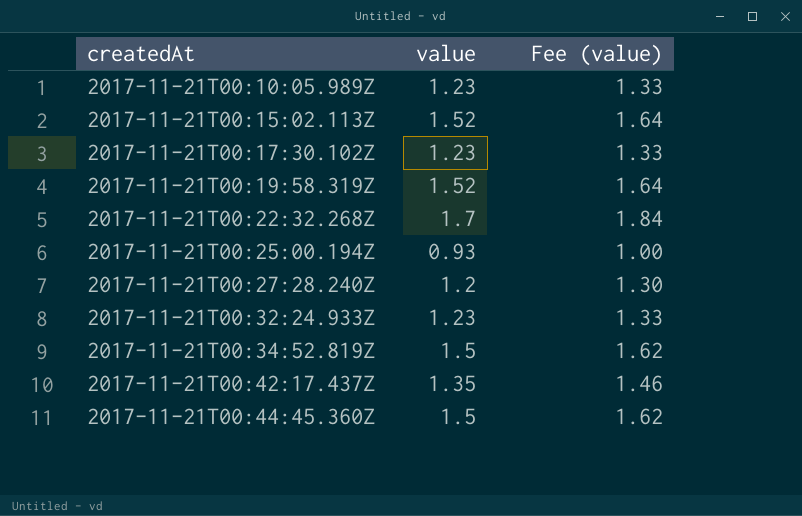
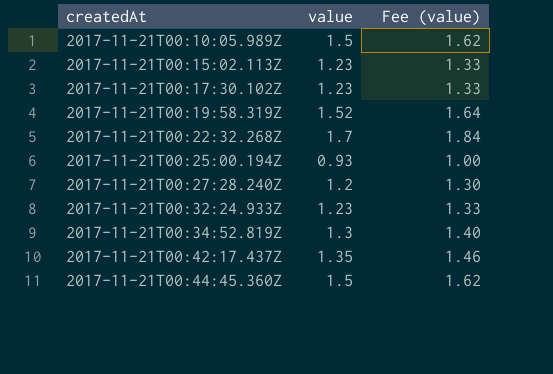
2017-11-21T00:10:05.989Z | value: 1.23 -> 1.5
2017-11-21T00:10:05.989Z | Fee (value): 1.33 -> 1.62
2017-11-21T00:15:02.113Z | value: 1.52 -> 1.23
2017-11-21T00:15:02.113Z | Fee (value): 1.64 -> 1.33
2017-11-21T00:34:52.819Z | value: 1.5 -> 1.3
2017-11-21T00:34:52.819Z | Fee (value): 1.62 -> 1.40

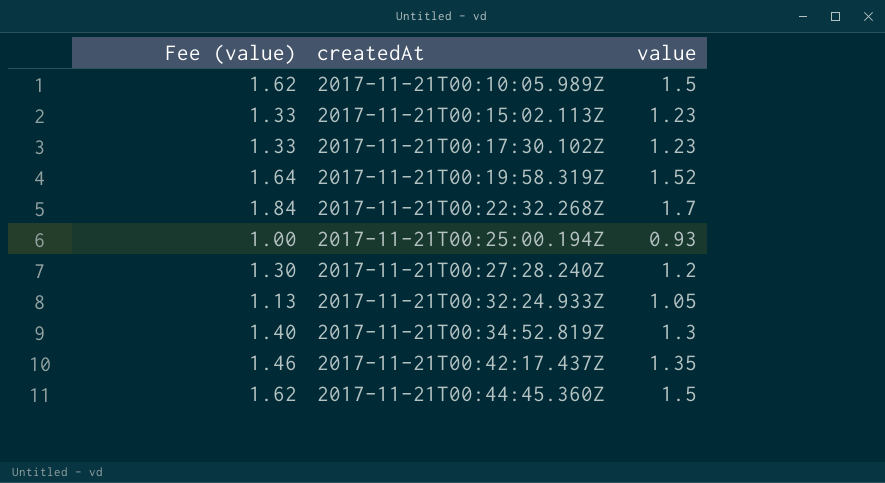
column Fee (value) | position: 3 -> 1
2017-11-21T00:32:24.933Z | Fee (value): 1.33 -> 1.13
2017-11-21T00:32:24.933Z | value: 1.23 -> 1.05

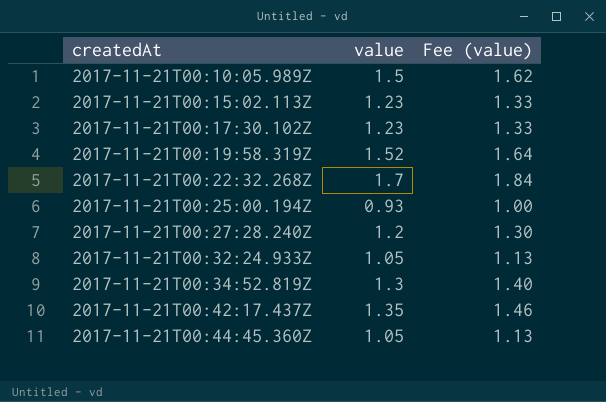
column Fee (value) | position: 1 -> 3
2017-11-21T00:44:45.360Z | value: 1.5 -> 1.05
2017-11-21T00:44:45.360Z | Fee (value): 1.62 -> 1.13

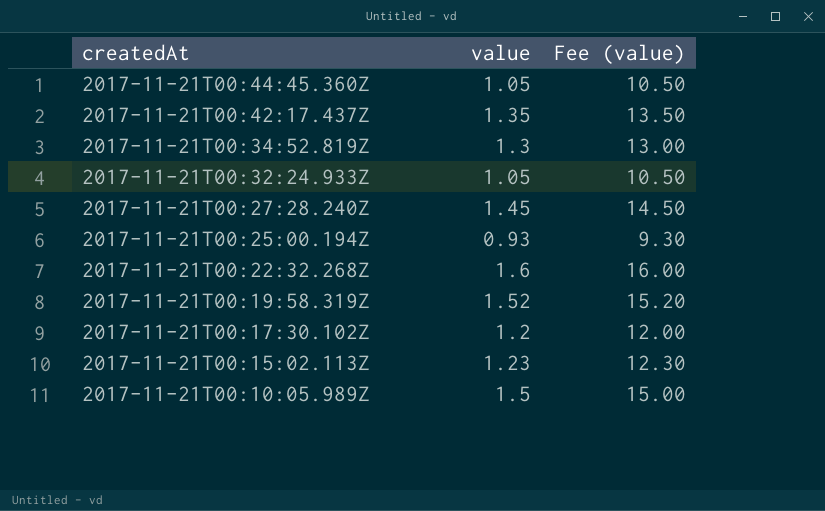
row order: createdAt ascending -> createdAt descending
column Fee (value) | formula: [value] * 1.08 -> [value] * 10
2017-11-21T00:27:28.240Z | value: 1.2 -> 1.45
2017-11-21T00:22:32.268Z | value: 1.7 -> 1.6
2017-11-21T00:17:30.102Z | value: 1.23 -> 1.2

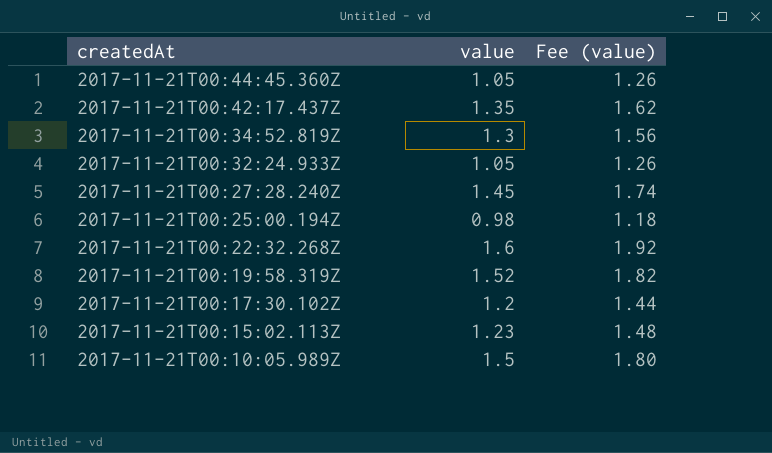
column Fee (value) | formula: [value] * 10 -> [value] * 1.2
2017-11-21T00:25:00.194Z | value: 0.93 -> 0.98

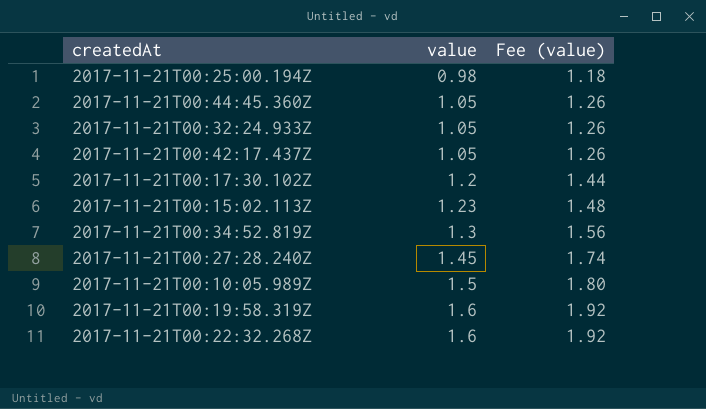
row order: createdAt descending -> value ascending
2017-11-21T00:42:17.437Z | value: 1.35 -> 1.05
2017-11-21T00:42:17.437Z | Fee (value): 1.62 -> 1.26
2017-11-21T00:19:58.319Z | value: 1.52 -> 1.6
2017-11-21T00:19:58.319Z | Fee (value): 1.82 -> 1.92

